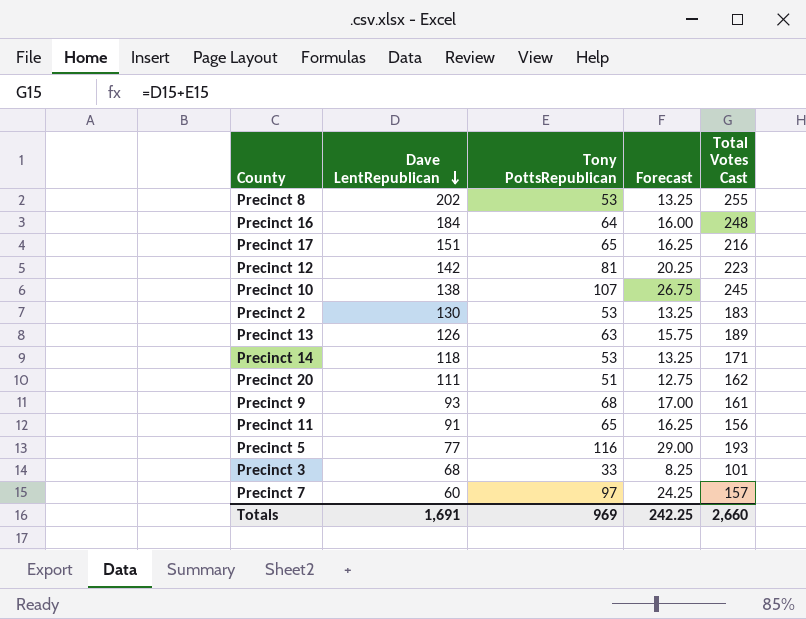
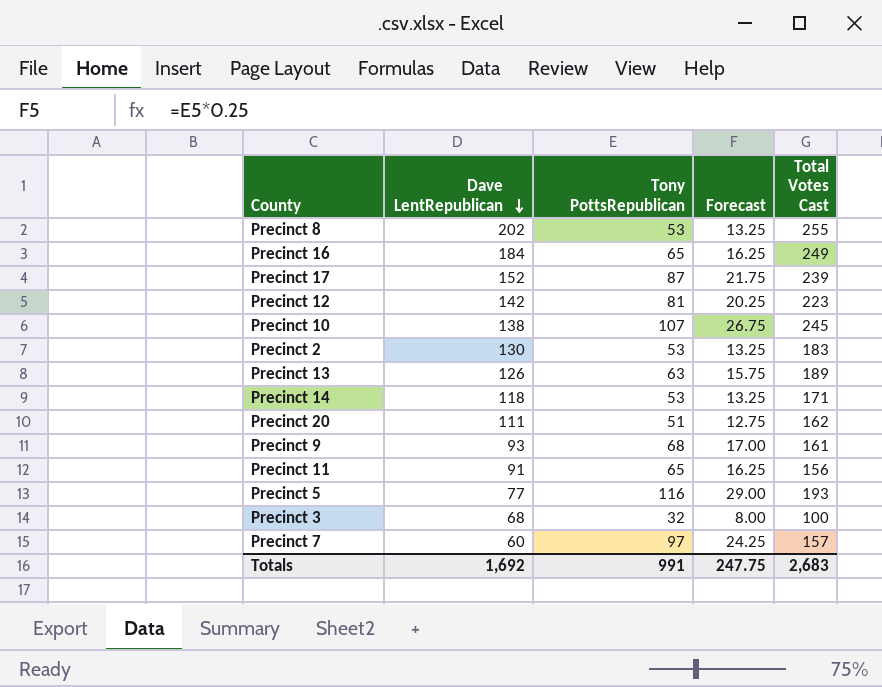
Precinct 16 | Tony PottsRepublican: 64 -> 65
Precinct 16 | Forecast: 16.00 -> 16.25
Precinct 16 | Total Votes Cast: 248 -> 249
Precinct 17 | Dave LentRepublican: 151 -> 152
Precinct 17 | Tony PottsRepublican: 65 -> 87
Precinct 17 | Forecast: 16.25 -> 21.75
Precinct 17 | Total Votes Cast: 216 -> 239
Precinct 3 | Tony PottsRepublican: 33 -> 32
Precinct 3 | Forecast: 8.25 -> 8.00
Precinct 3 | Total Votes Cast: 101 -> 100
Totals | Dave LentRepublican: 1,691 -> 1,692
Totals | Tony PottsRepublican: 969 -> 991
Totals | Forecast: 242.25 -> 247.75
Totals | Total Votes Cast: 2,660 -> 2,683

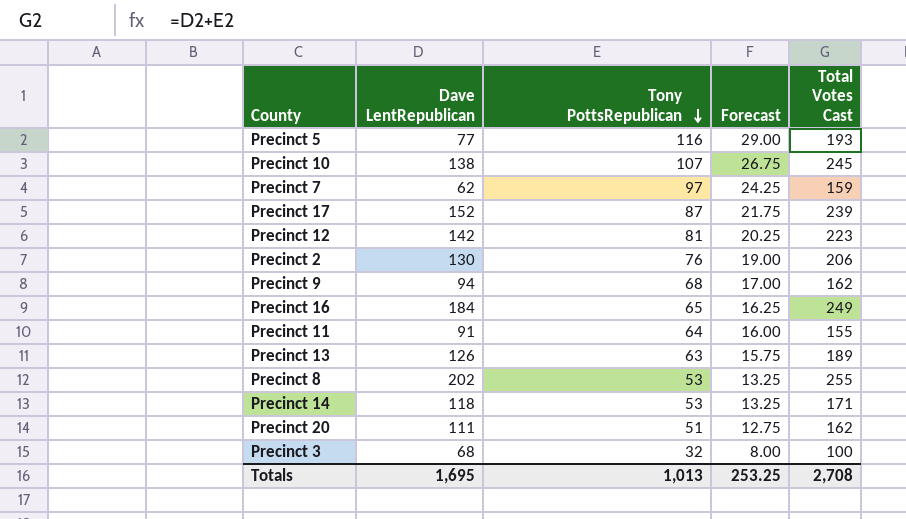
row order: Dave LentRepublican descending -> Tony PottsRepublican descending
Precinct 7 | Dave LentRepublican: 60 -> 62
Precinct 7 | Total Votes Cast: 157 -> 159
Precinct 2 | Tony PottsRepublican: 53 -> 76
Precinct 2 | Forecast: 13.25 -> 19.00
Precinct 2 | Total Votes Cast: 183 -> 206
Precinct 9 | Dave LentRepublican: 93 -> 94
Precinct 9 | Total Votes Cast: 161 -> 162
Precinct 11 | Tony PottsRepublican: 65 -> 64
Precinct 11 | Forecast: 16.25 -> 16.00
Precinct 11 | Total Votes Cast: 156 -> 155
Totals | Dave LentRepublican: 1,692 -> 1,695
Totals | Tony PottsRepublican: 991 -> 1,013
Totals | Forecast: 247.75 -> 253.25
Totals | Total Votes Cast: 2,683 -> 2,708

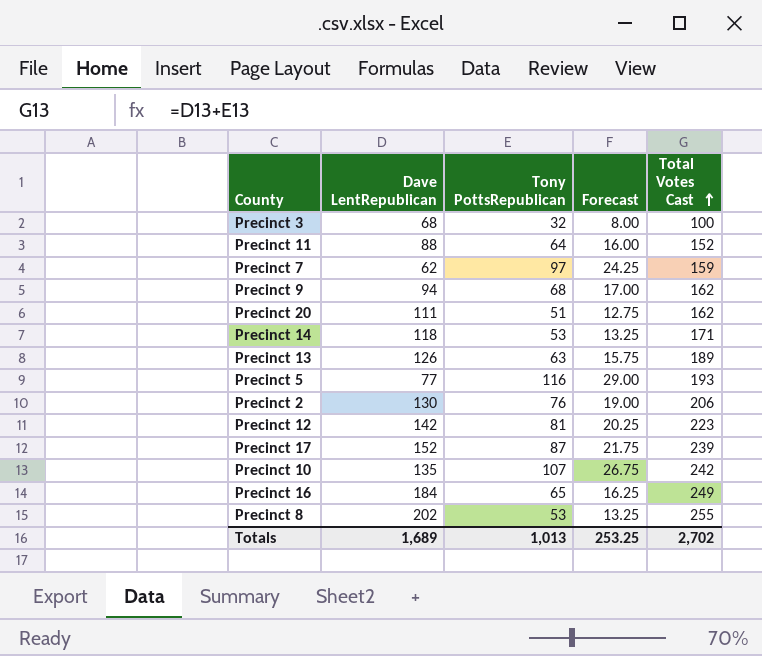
row order: Tony PottsRepublican descending -> Total Votes Cast ascending
Precinct 11 | Dave LentRepublican: 91 -> 88
Precinct 11 | Total Votes Cast: 155 -> 152
Precinct 10 | Dave LentRepublican: 138 -> 135
Precinct 10 | Total Votes Cast: 245 -> 242
Totals | Dave LentRepublican: 1,695 -> 1,689
Totals | Total Votes Cast: 2,708 -> 2,702

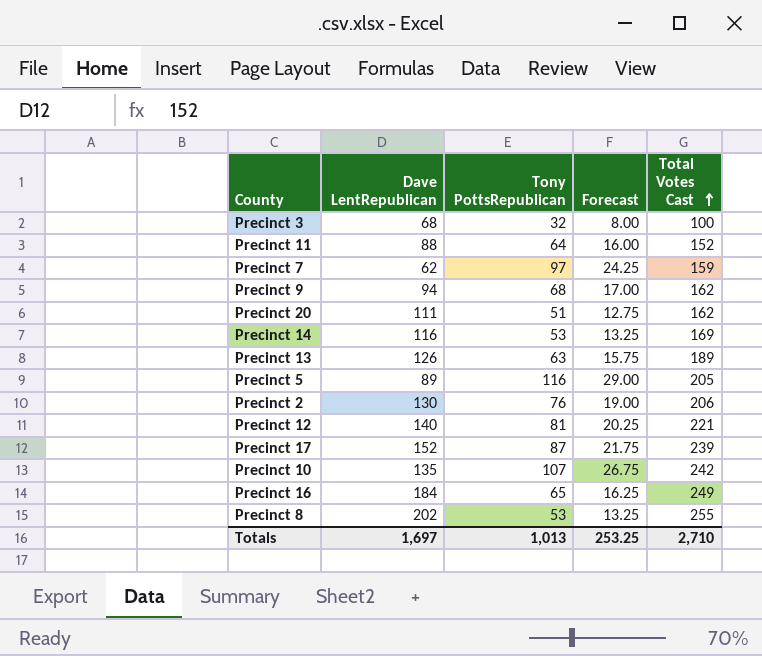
Precinct 14 | Dave LentRepublican: 118 -> 116
Precinct 14 | Total Votes Cast: 171 -> 169
Precinct 5 | Dave LentRepublican: 77 -> 89
Precinct 5 | Total Votes Cast: 193 -> 205
Precinct 12 | Dave LentRepublican: 142 -> 140
Precinct 12 | Total Votes Cast: 223 -> 221
Totals | Dave LentRepublican: 1,689 -> 1,697
Totals | Total Votes Cast: 2,702 -> 2,710

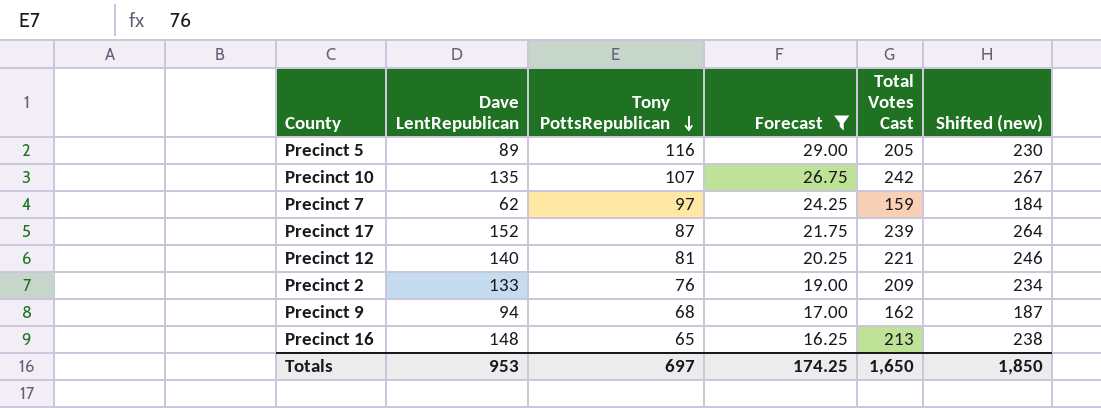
filter: none -> Forecast >= 16.25
row order: Total Votes Cast ascending -> Tony PottsRepublican descending
column Shifted (new) | formula: none -> [Total Votes Cast] + 25
Precinct 2 | Dave LentRepublican: 130 -> 133
Precinct 2 | Total Votes Cast: 206 -> 209
Precinct 16 | Dave LentRepublican: 184 -> 148
Precinct 16 | Total Votes Cast: 249 -> 213
Totals | Dave LentRepublican: 1,697 -> 953
Totals | Tony PottsRepublican: 1,013 -> 697
Totals | Forecast: 253.25 -> 174.25
Totals | Total Votes Cast: 2,710 -> 1,650

